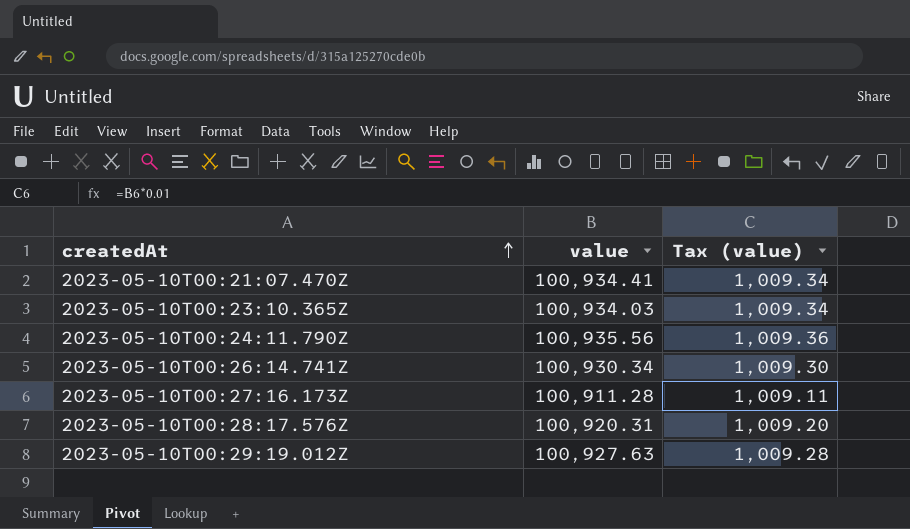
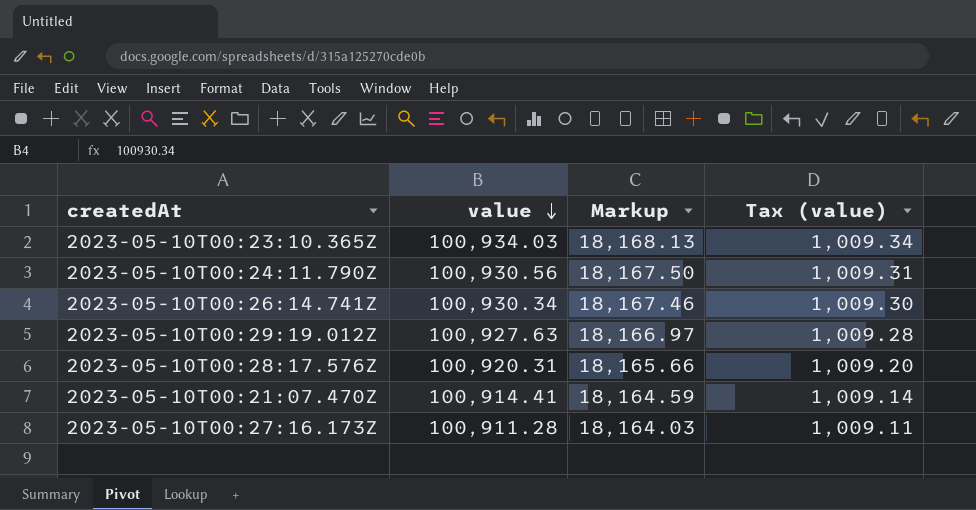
row order: createdAt ascending -> value descending
column Markup | formula: none -> [value] * 0.18
2023-05-10T00:24:11.790Z | value: 100,935.56 -> 100,930.56
2023-05-10T00:24:11.790Z | Tax (value): 1,009.36 -> 1,009.31
2023-05-10T00:21:07.470Z | value: 100,934.41 -> 100,914.41
2023-05-10T00:21:07.470Z | Tax (value): 1,009.34 -> 1,009.14

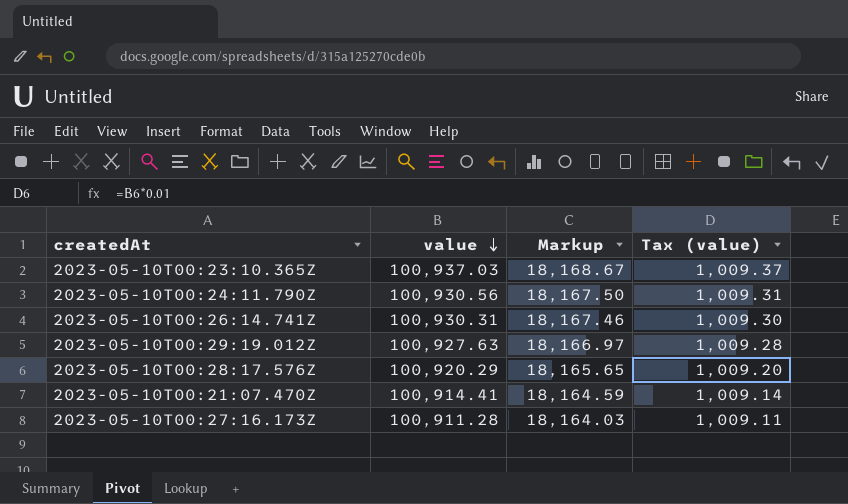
2023-05-10T00:23:10.365Z | value: 100,934.03 -> 100,937.03
2023-05-10T00:23:10.365Z | Markup: 18,168.13 -> 18,168.67
2023-05-10T00:23:10.365Z | Tax (value): 1,009.34 -> 1,009.37
2023-05-10T00:26:14.741Z | value: 100,930.34 -> 100,930.31
2023-05-10T00:28:17.576Z | value: 100,920.31 -> 100,920.29
2023-05-10T00:28:17.576Z | Markup: 18,165.66 -> 18,165.65

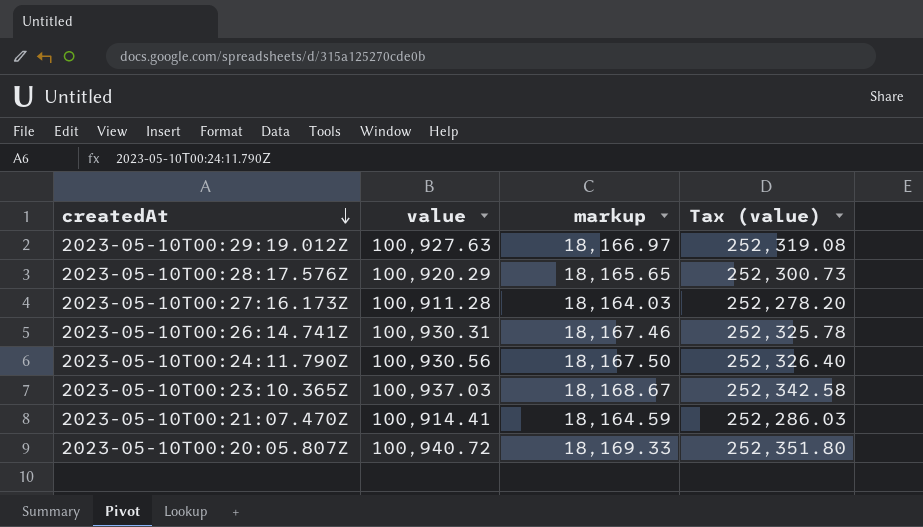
row order: value descending -> createdAt descending
column name: Markup -> markup
column Tax (value) | formula: [value] * 0.01 -> [value] * 2.5
row 2023-05-10T00:20:05.807Z: none -> 100,940.72 | 18,169.33 | 252,351.80

